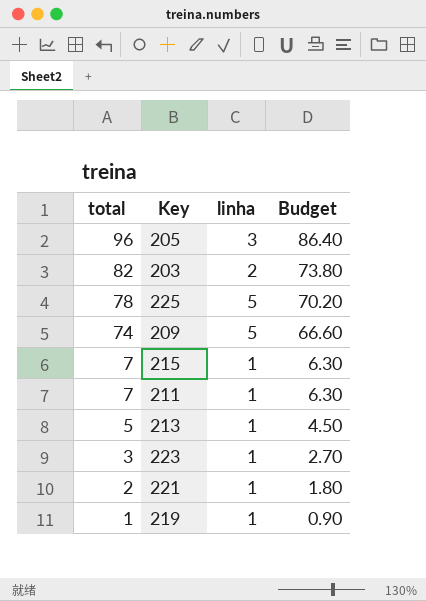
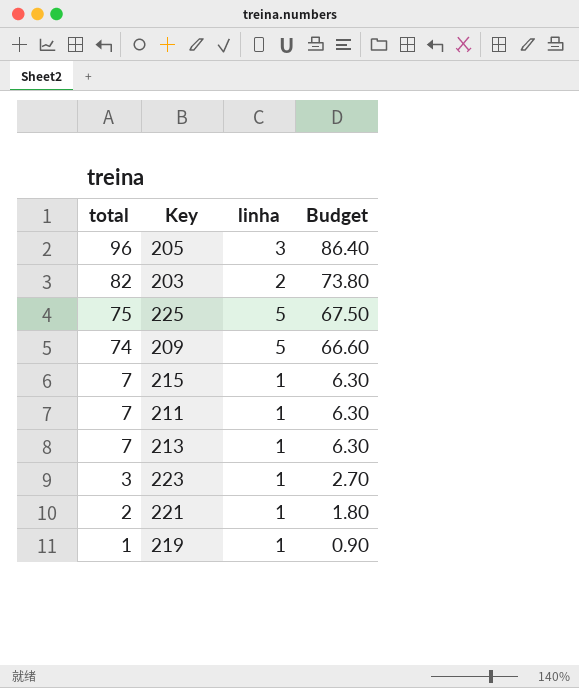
225 | total: 78 -> 75
225 | Budget: 70.20 -> 67.50
213 | total: 5 -> 7
213 | Budget: 4.50 -> 6.30

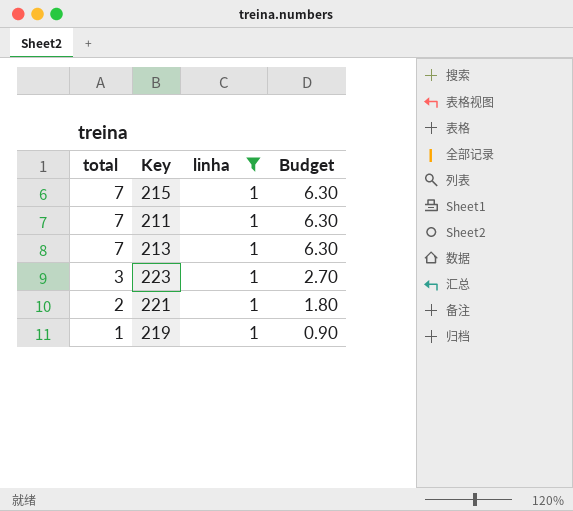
filter: none -> linha = 1

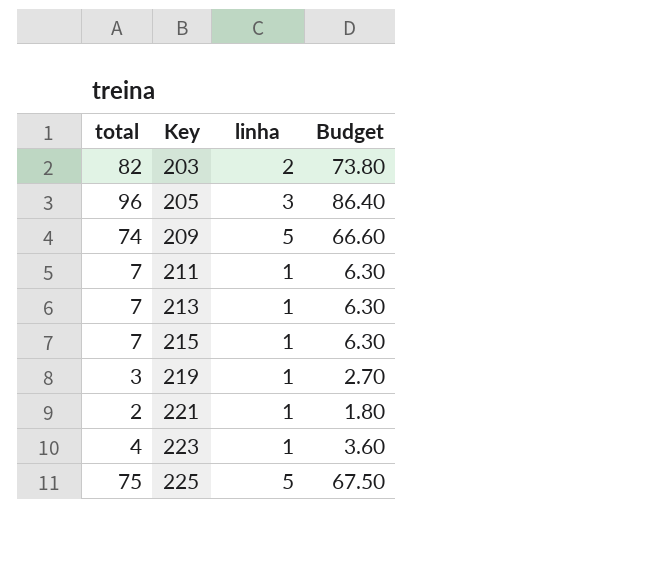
filter: linha = 1 -> none
row order: total descending -> Key ascending
219 | total: 1 -> 3
219 | Budget: 0.90 -> 2.70
223 | total: 3 -> 4
223 | Budget: 2.70 -> 3.60

